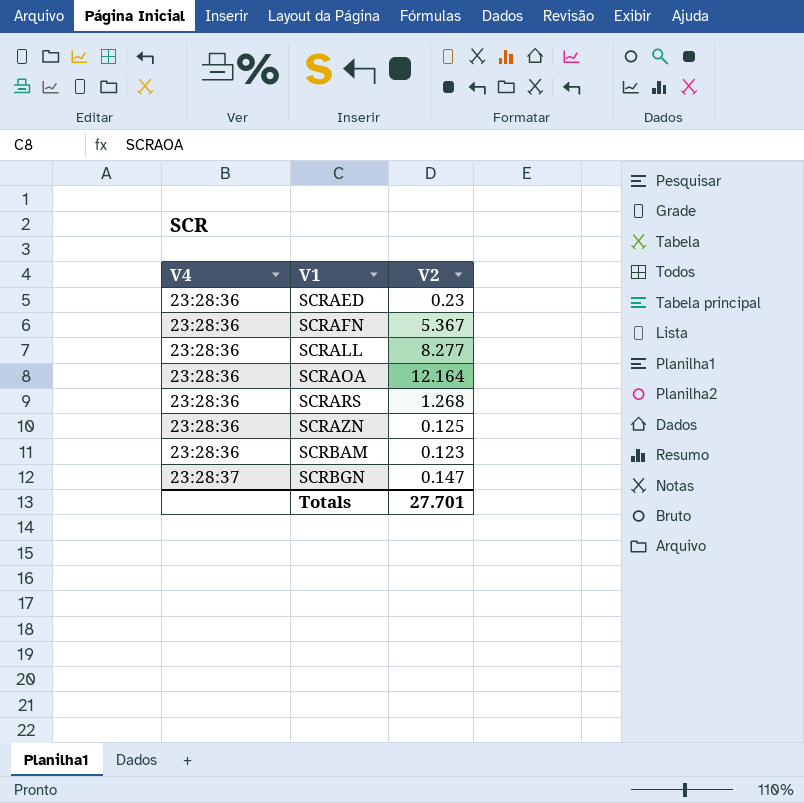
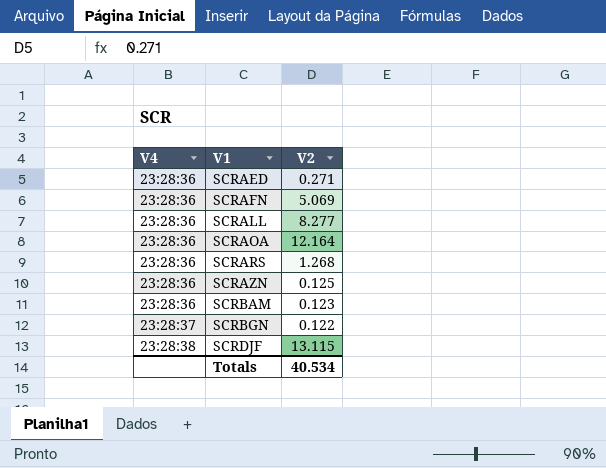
SCRAED | V2: 0.23 -> 0.271
SCRAFN | V2: 5.367 -> 5.069
SCRBGN | V2: 0.147 -> 0.122
row SCRDJF: none -> 23:28:38 | 13.115
Totals | V2: 27.701 -> 40.534

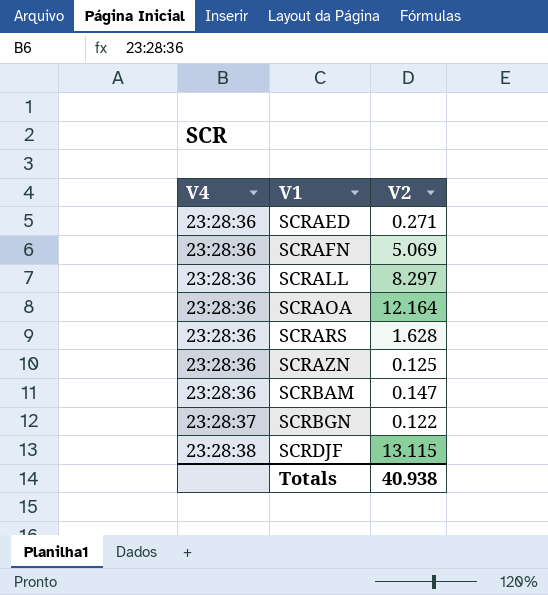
SCRALL | V2: 8.277 -> 8.297
SCRARS | V2: 1.268 -> 1.628
SCRBAM | V2: 0.123 -> 0.147
Totals | V2: 40.534 -> 40.938

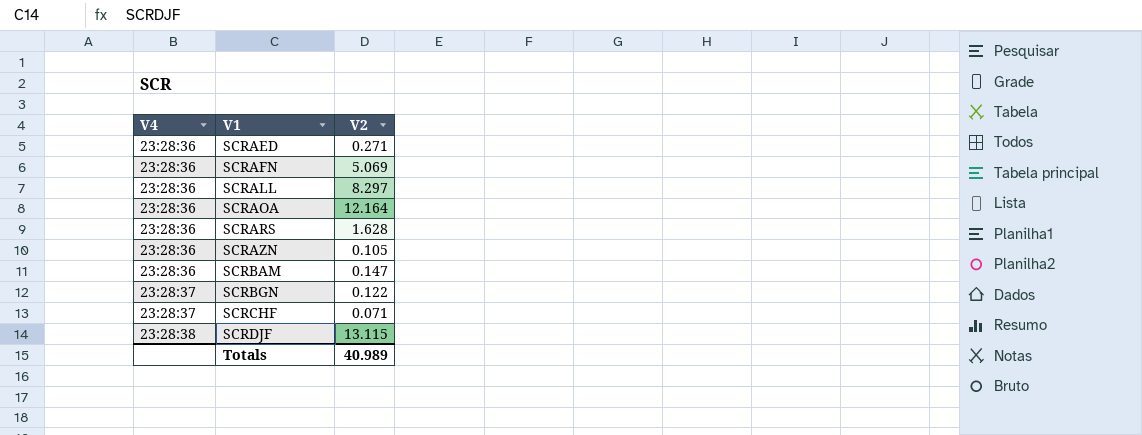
SCRAZN | V2: 0.125 -> 0.105
row SCRCHF: none -> 23:28:37 | 0.071
Totals | V2: 40.938 -> 40.989

